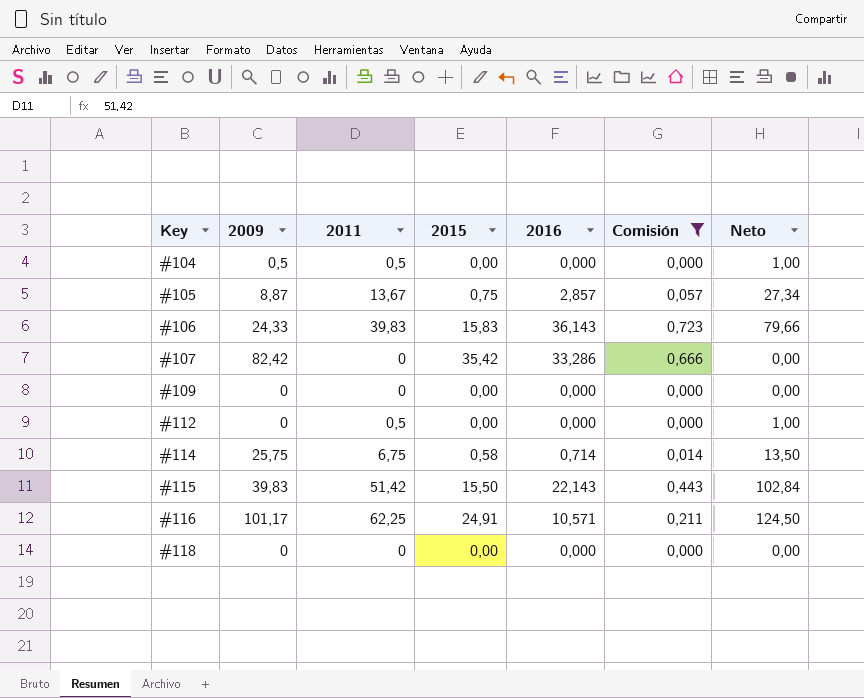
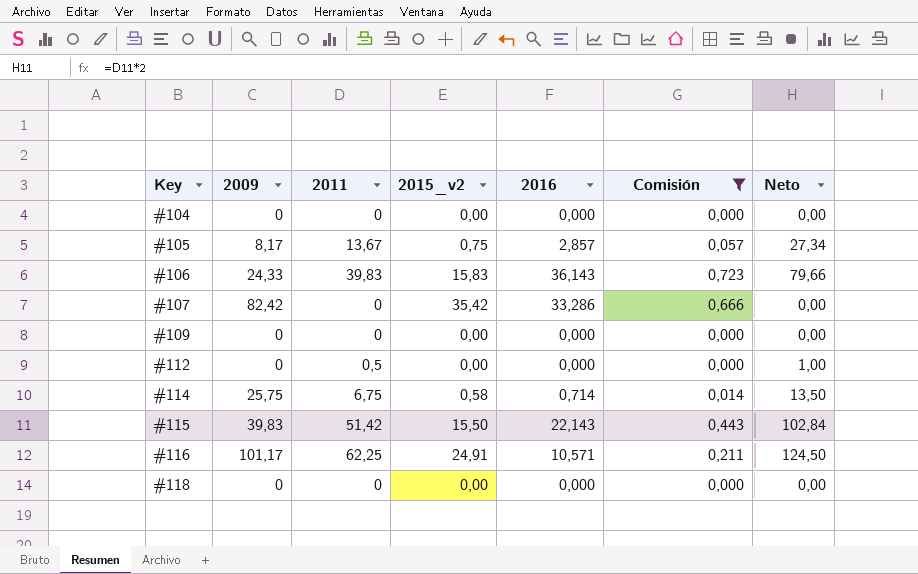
column name: 2015 -> 2015_v2
#104 | 2009: 0,5 -> 0
#104 | 2011: 0,5 -> 0
#104 | Neto: 1,00 -> 0,00
#105 | 2009: 8,87 -> 8,17

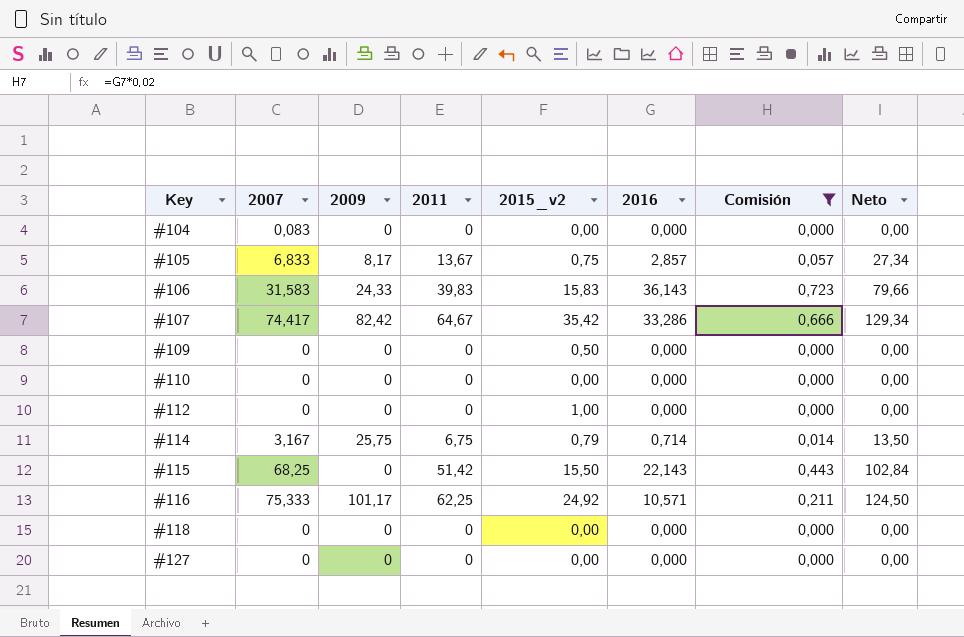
column 2007 | position: none -> 2
#107 | 2011: 0 -> 64,67
#107 | Neto: 0,00 -> 129,34
#109 | 2015_v2: 0,00 -> 0,50
row #110: none -> 0 | 0 | 0 | 0,00 | 0,000 | 0,000 | 0,00
#112 | 2011: 0,5 -> 0
#112 | 2015_v2: 0,00 -> 1,00
#112 | Neto: 1,00 -> 0,00
#114 | 2015_v2: 0,58 -> 0,79
#115 | 2009: 39,83 -> 0
#116 | 2015_v2: 24,91 -> 24,92
row #127: none -> 0 | 0 | 0 | 0,00 | 0,000 | 0,000 | 0,00

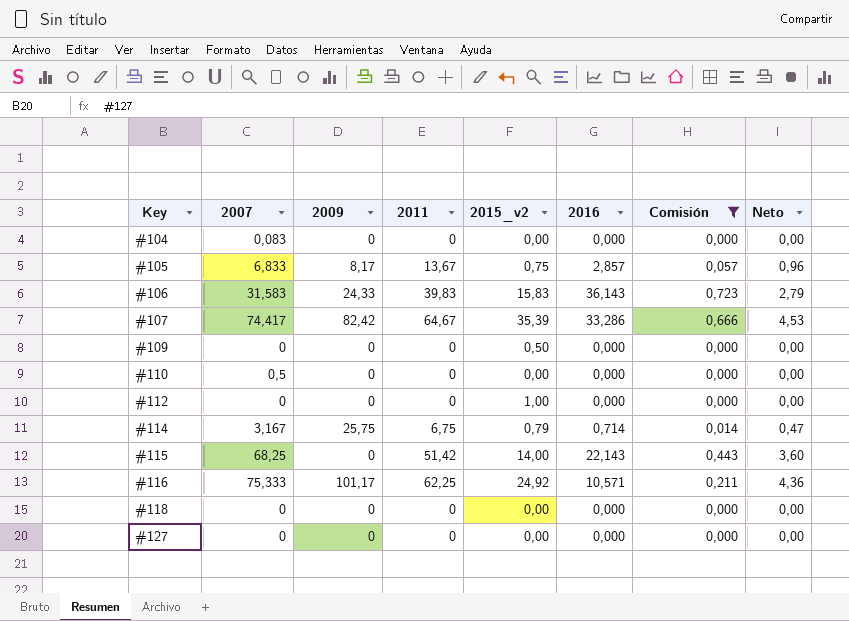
column Neto | formula: [2011] * 2 -> [2011] * 0,07
#107 | 2015_v2: 35,42 -> 35,39
#110 | 2007: 0 -> 0,5
#115 | 2015_v2: 15,50 -> 14,00

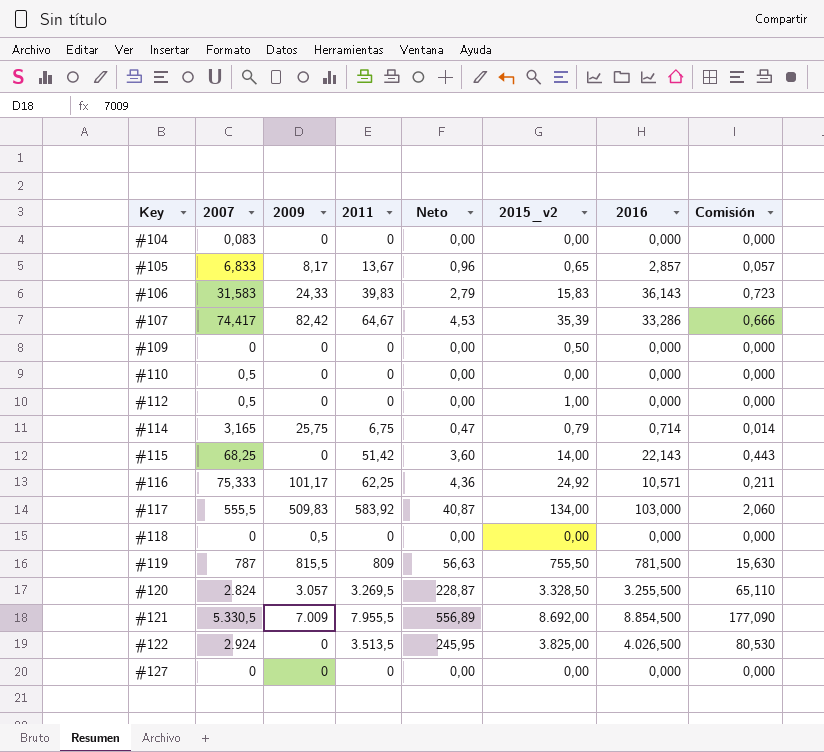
filter: Comisión <= 0,723 -> none
column Neto | position: 8 -> 5
#105 | 2015_v2: 0,75 -> 0,65
#112 | 2007: 0 -> 0,5
#114 | 2007: 3,167 -> 3,165
#118 | 2009: 0 -> 0,5

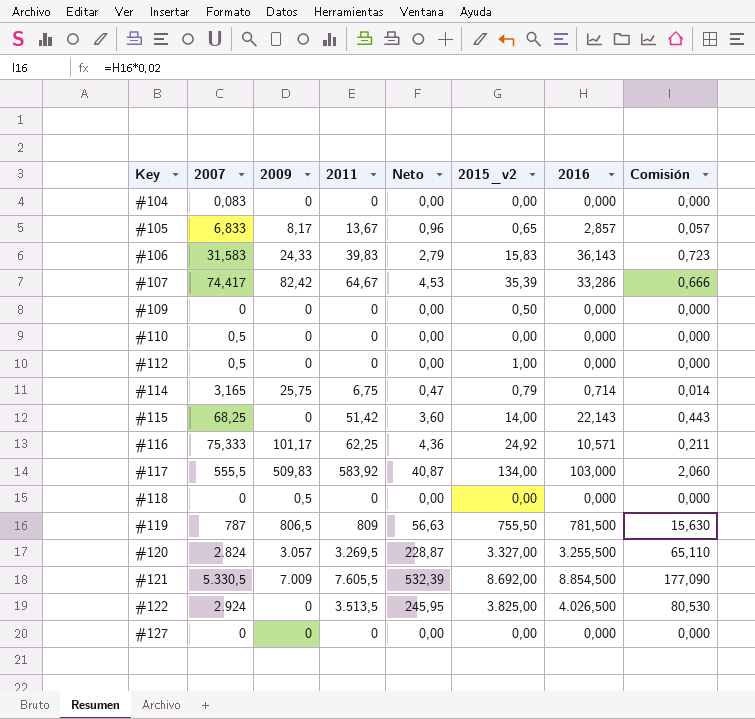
#119 | 2009: 815,5 -> 806,5
#120 | 2015_v2: 3.328,50 -> 3.327,00
#121 | 2011: 7.955,5 -> 7.605,5
#121 | Neto: 556,89 -> 532,39

